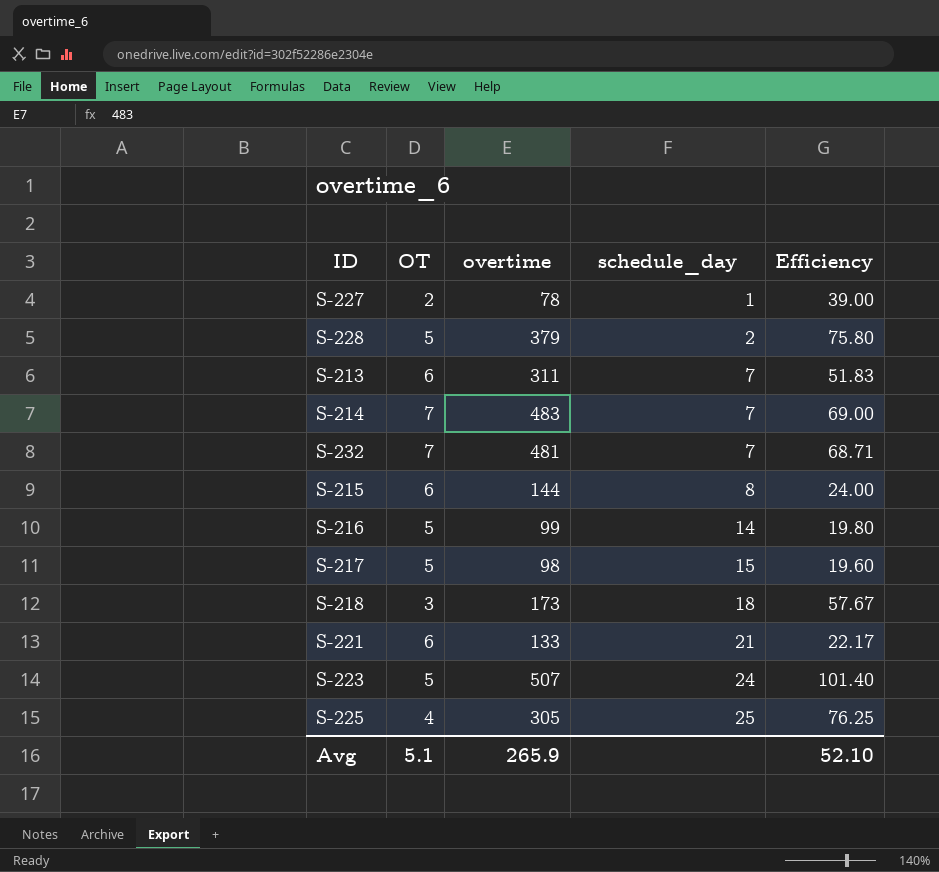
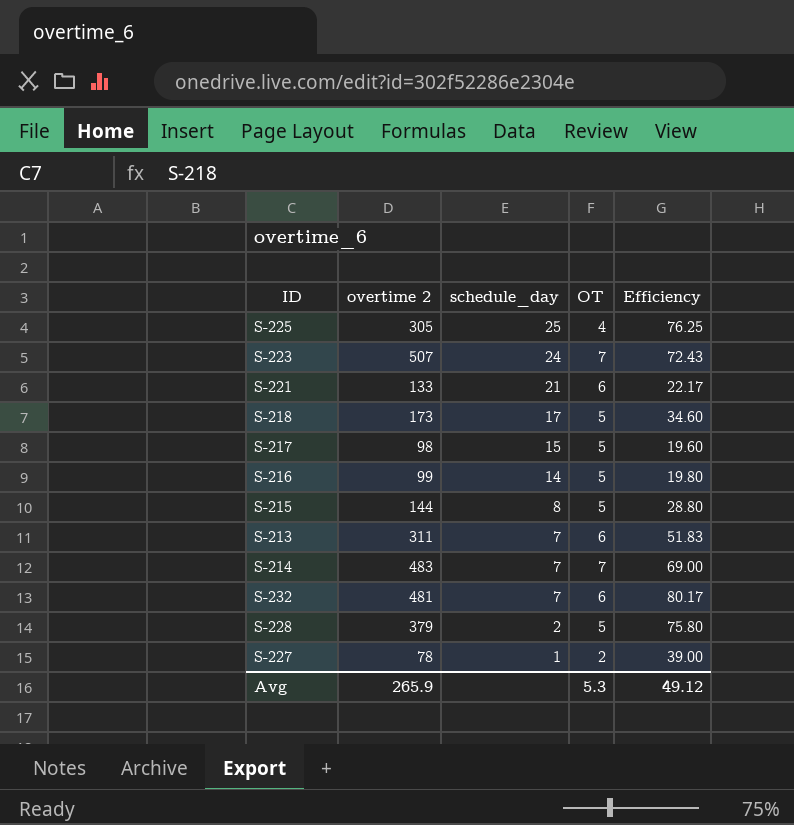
row order: schedule_day ascending -> schedule_day descending
column name: overtime -> overtime 2
column OT | position: 2 -> 4
S-223 | OT: 5 -> 7
S-223 | Efficiency: 101.40 -> 72.43
S-218 | schedule_day: 18 -> 17
S-218 | OT: 3 -> 5
S-218 | Efficiency: 57.67 -> 34.60
S-215 | OT: 6 -> 5
S-215 | Efficiency: 24.00 -> 28.80
S-232 | OT: 7 -> 6
S-232 | Efficiency: 68.71 -> 80.17
Avg | OT: 5.1 -> 5.3
Avg | Efficiency: 52.10 -> 49.12

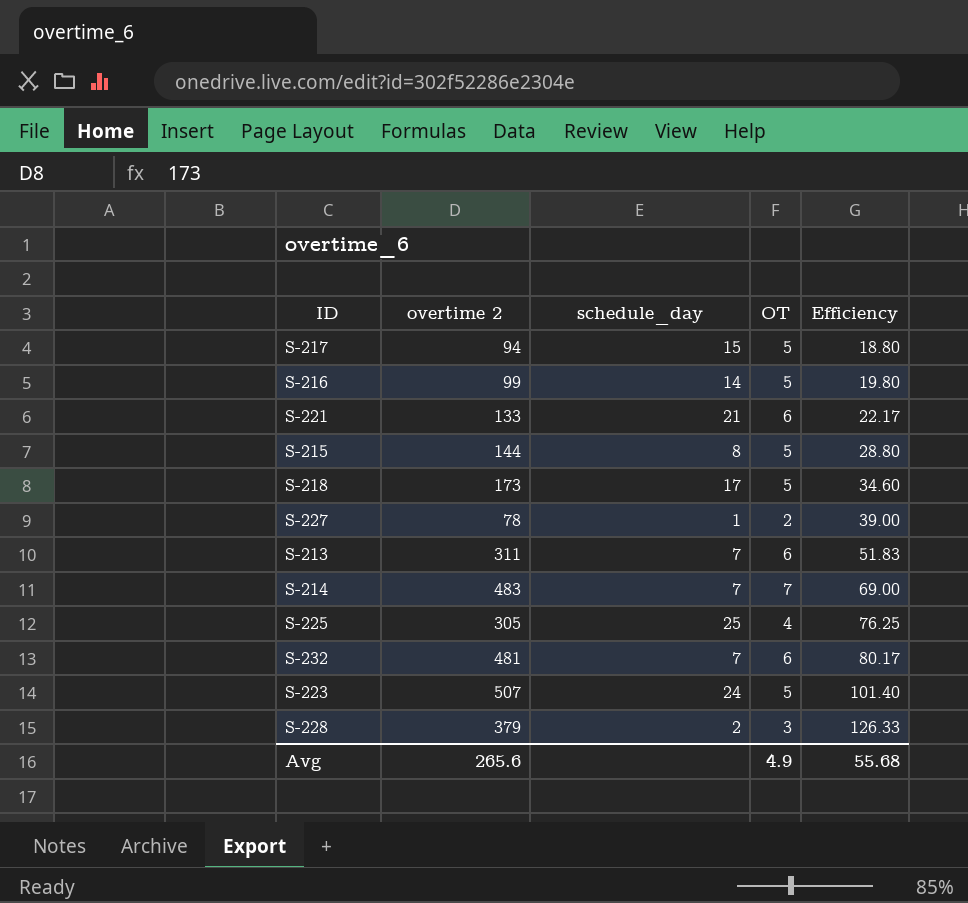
row order: schedule_day descending -> Efficiency ascending
S-217 | overtime 2: 98 -> 94
S-217 | Efficiency: 19.60 -> 18.80
S-223 | OT: 7 -> 5
S-223 | Efficiency: 72.43 -> 101.40
S-228 | OT: 5 -> 3
S-228 | Efficiency: 75.80 -> 126.33
Avg | overtime 2: 265.9 -> 265.6
Avg | OT: 5.3 -> 4.9
Avg | Efficiency: 49.12 -> 55.68

